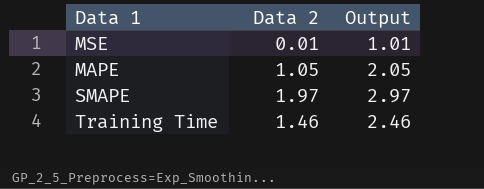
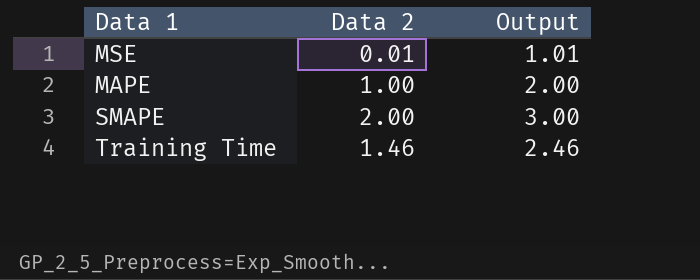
MAPE | Data 2: 1.05 -> 1.00
MAPE | Output: 2.05 -> 2.00
SMAPE | Data 2: 1.97 -> 2.00
SMAPE | Output: 2.97 -> 3.00

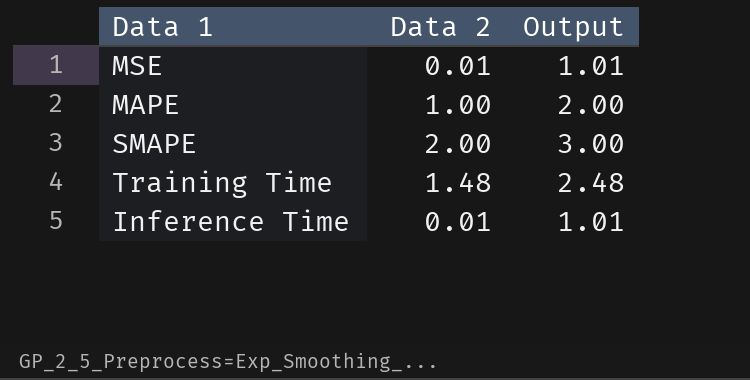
Training Time | Data 2: 1.46 -> 1.48
Training Time | Output: 2.46 -> 2.48
row Inference Time: none -> 0.01 | 1.01

